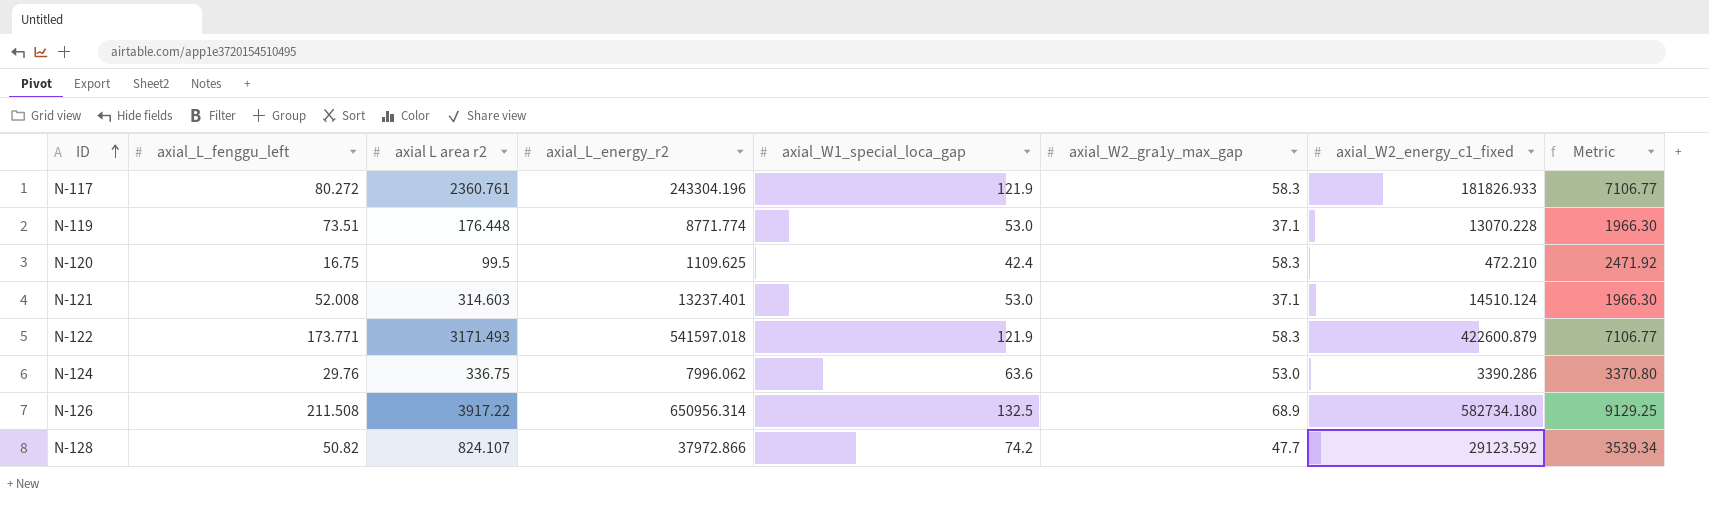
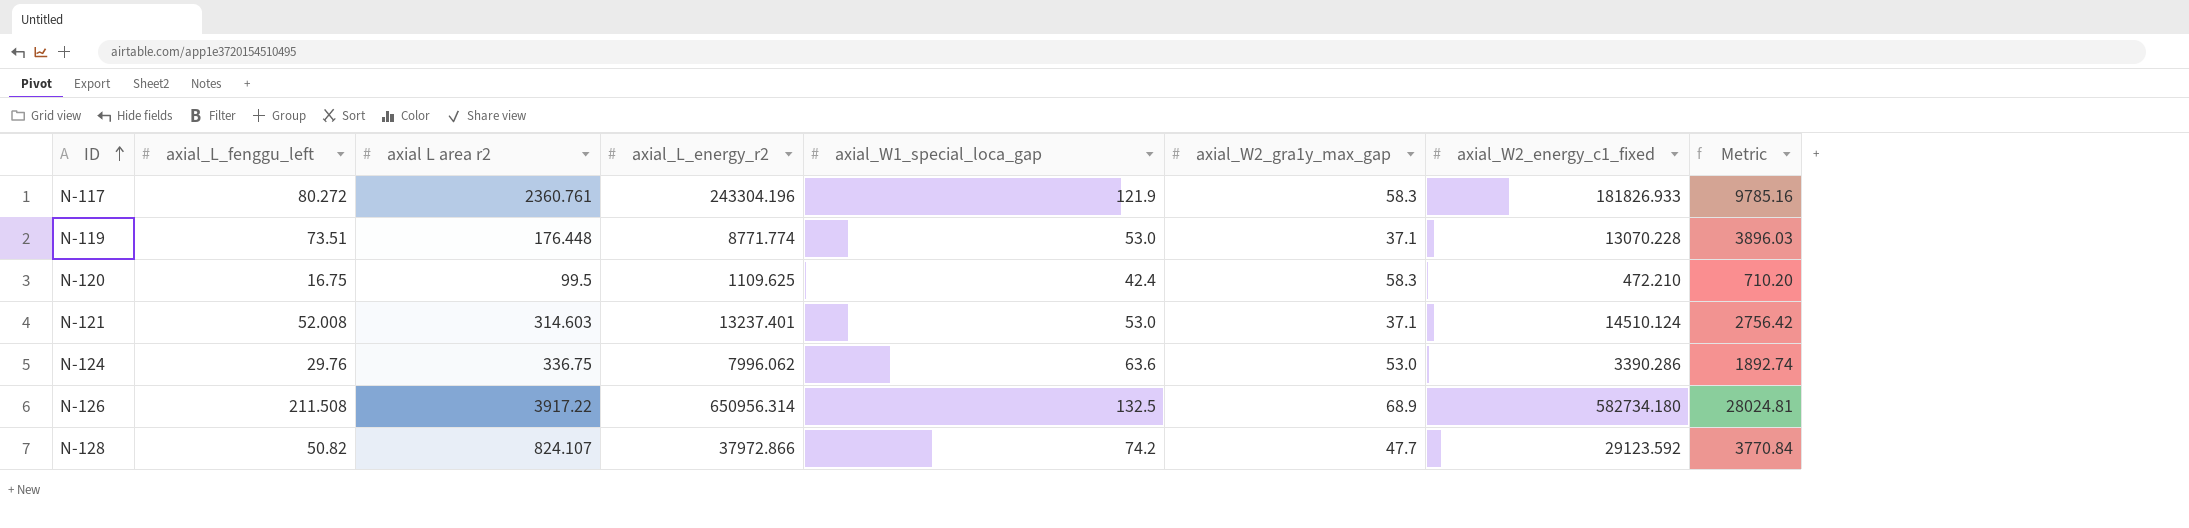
column Metric | formula: [axial_W1_special_loca_gap] * [axial_W2_gra1y_max_gap] -> [axial_L_fenggu_left] * [axial_W1_special_loca_gap]
row N-122: 173.771 | 3171.493 | 541597.018 | 121.9 | 58.3 | 422600.879 | 7106.77 -> none

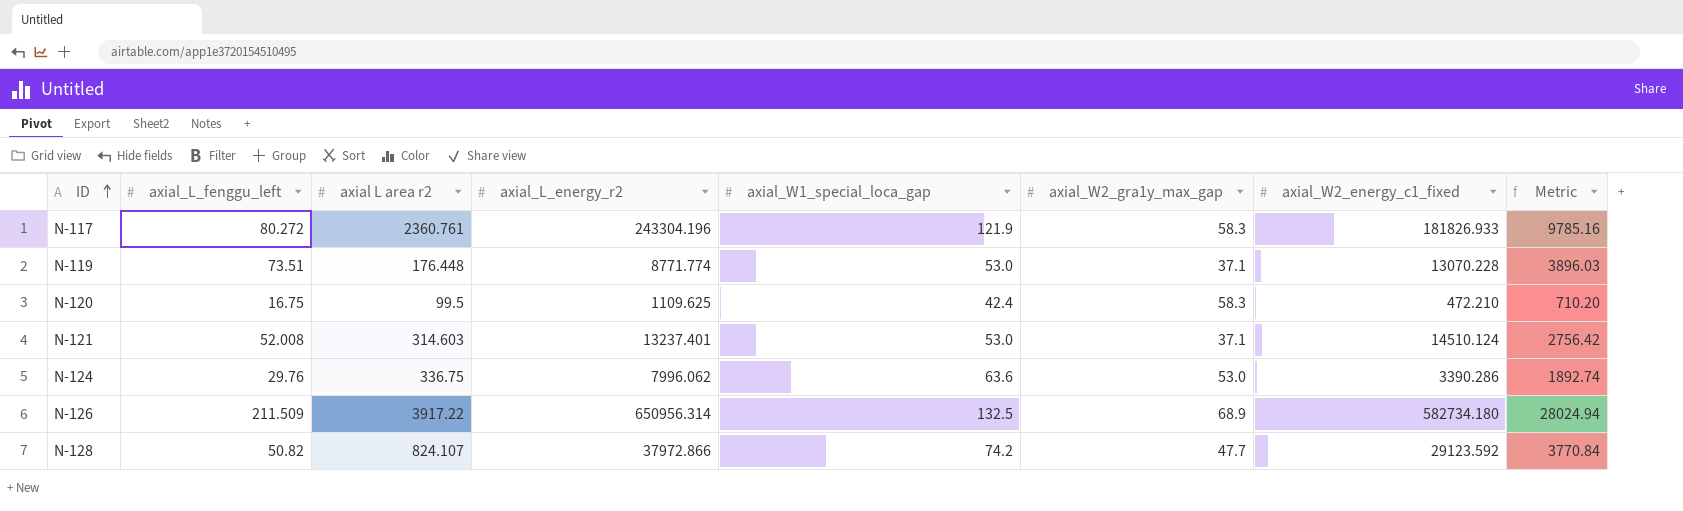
N-126 | axial_L_fenggu_left: 211.508 -> 211.509
N-126 | Metric: 28024.81 -> 28024.94

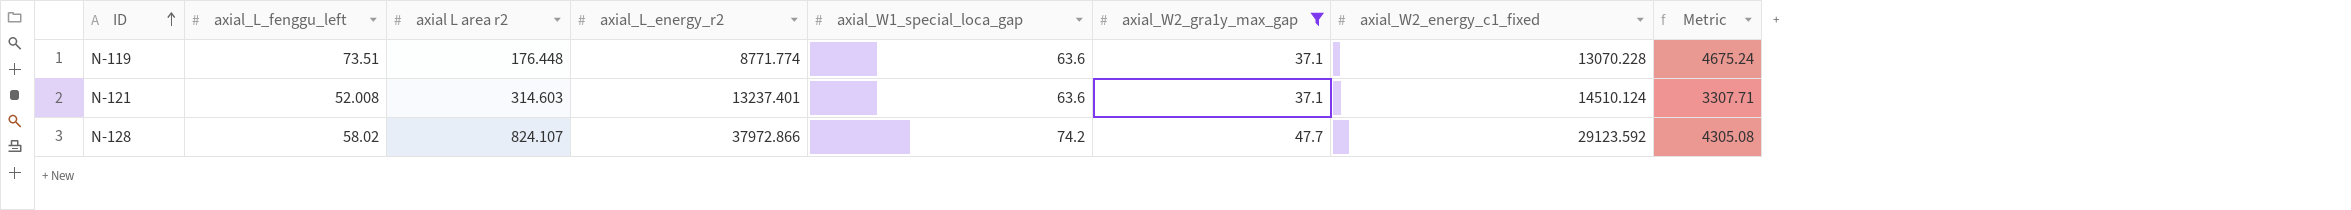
filter: none -> axial_W2_gra1y_max_gap <= 47.7
N-119 | axial_W1_special_loca_gap: 53.0 -> 63.6
N-119 | Metric: 3896.03 -> 4675.24
N-121 | axial_W1_special_loca_gap: 53.0 -> 63.6
N-121 | Metric: 2756.42 -> 3307.71
N-128 | axial_L_fenggu_left: 50.82 -> 58.02
N-128 | Metric: 3770.84 -> 4305.08

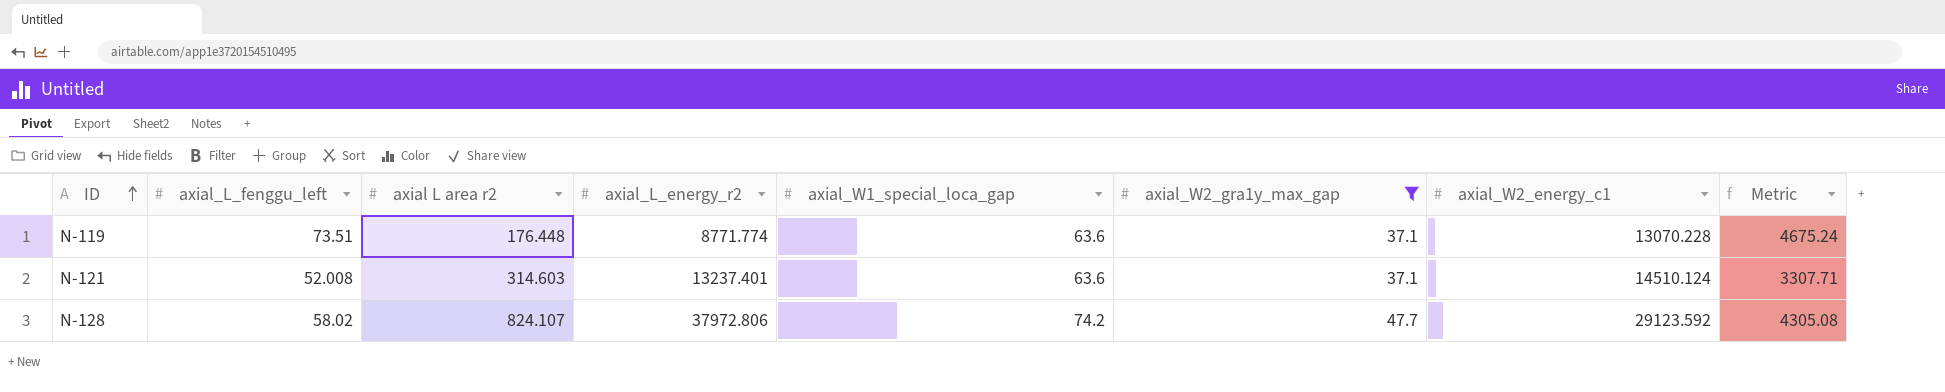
column name: axial_W2_energy_c1_fixed -> axial_W2_energy_c1
N-128 | axial_L_energy_r2: 37972.866 -> 37972.806

